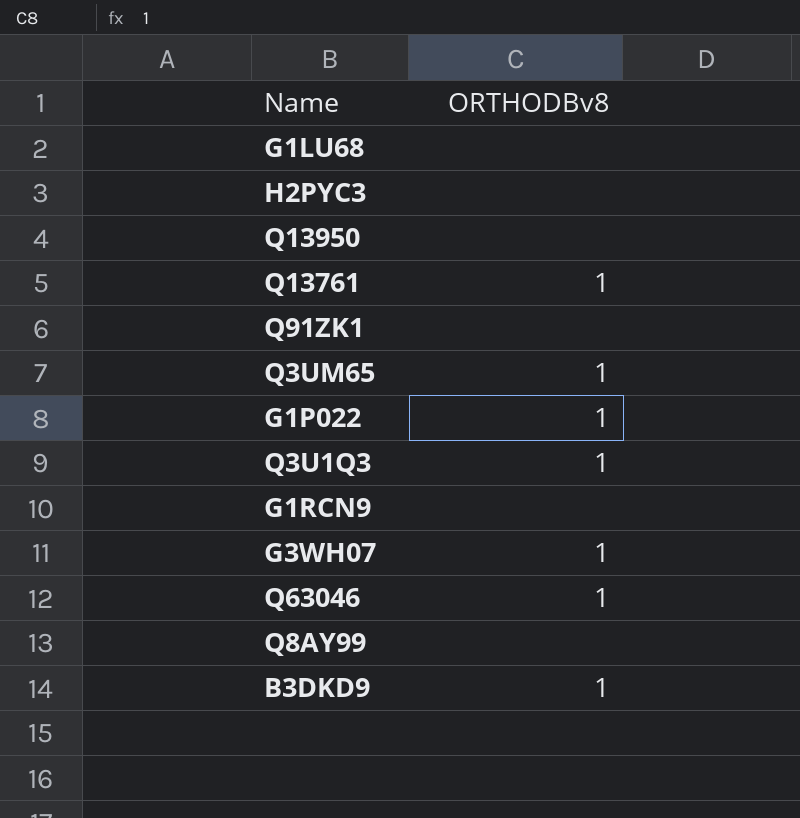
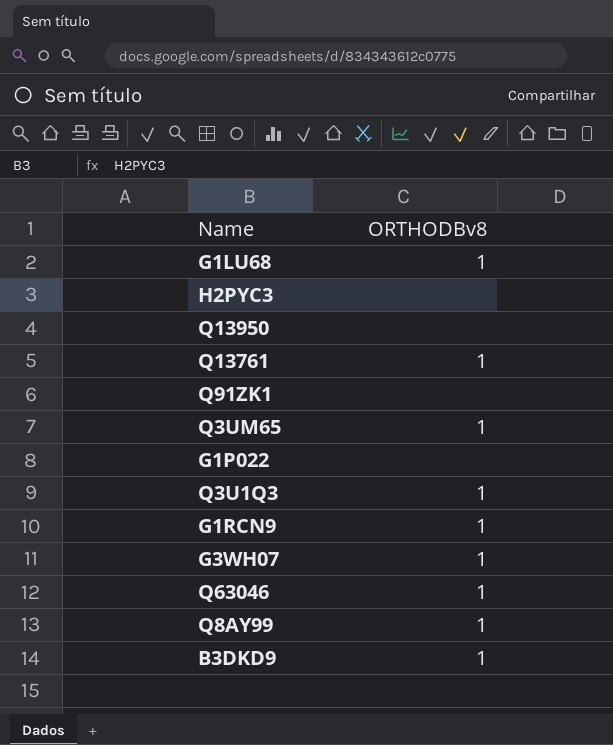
G1LU68 | ORTHODBv8: none -> 1
G1P022 | ORTHODBv8: 1 -> none
G1RCN9 | ORTHODBv8: none -> 1
Q8AY99 | ORTHODBv8: none -> 1

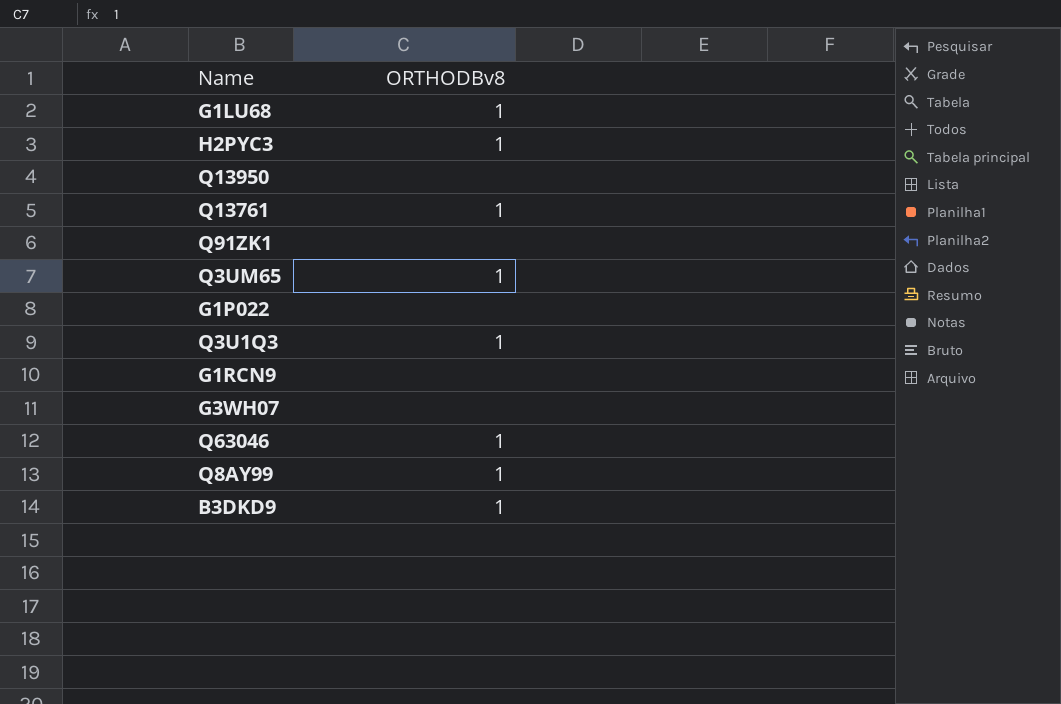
H2PYC3 | ORTHODBv8: none -> 1
G1RCN9 | ORTHODBv8: 1 -> none
G3WH07 | ORTHODBv8: 1 -> none

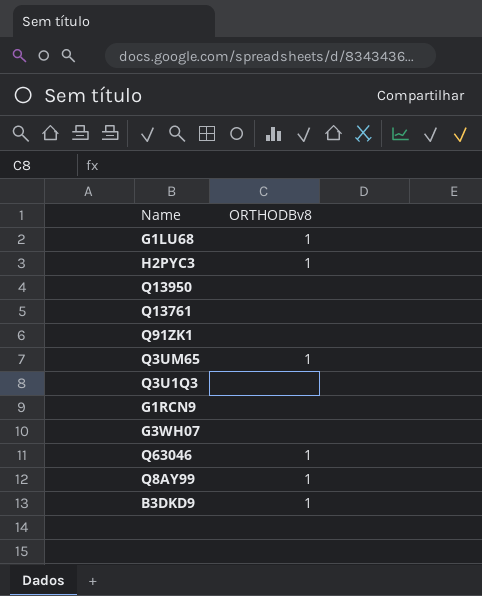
row G1P022: none -> none
Q13761 | ORTHODBv8: 1 -> none
Q3U1Q3 | ORTHODBv8: 1 -> none

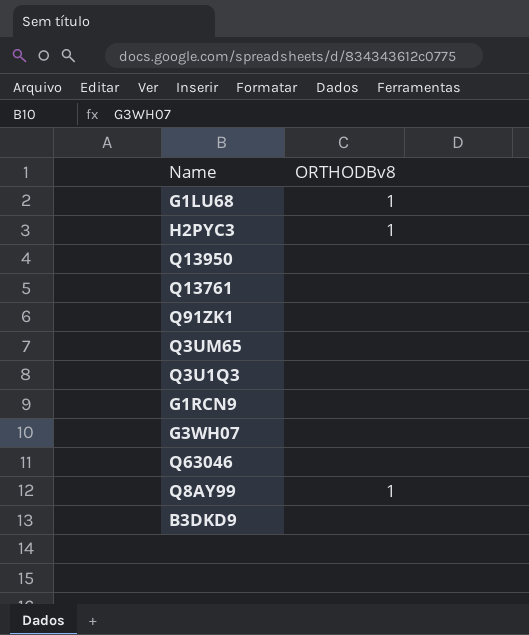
Q3UM65 | ORTHODBv8: 1 -> none
Q63046 | ORTHODBv8: 1 -> none
B3DKD9 | ORTHODBv8: 1 -> none

